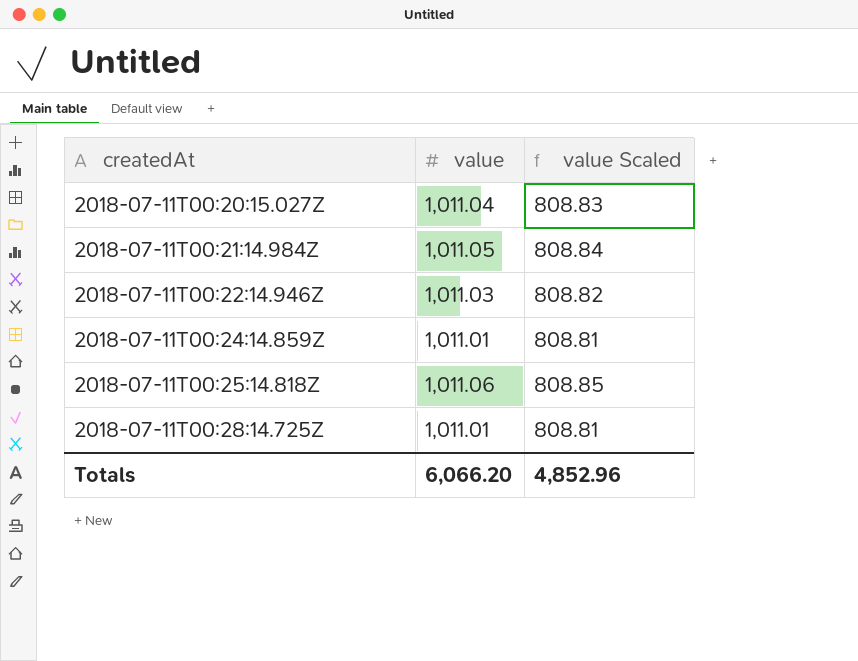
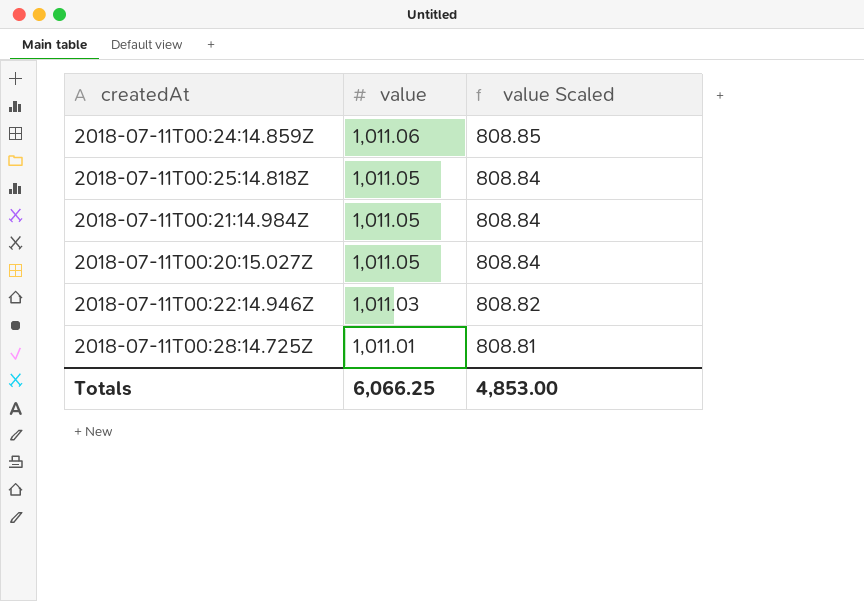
row order: createdAt ascending -> value descending
2018-07-11T00:24:14.859Z | value: 1,011.01 -> 1,011.06
2018-07-11T00:24:14.859Z | value Scaled: 808.81 -> 808.85
2018-07-11T00:25:14.818Z | value: 1,011.06 -> 1,011.05
2018-07-11T00:25:14.818Z | value Scaled: 808.85 -> 808.84
2018-07-11T00:20:15.027Z | value: 1,011.04 -> 1,011.05
2018-07-11T00:20:15.027Z | value Scaled: 808.83 -> 808.84
Totals | value: 6,066.20 -> 6,066.25
Totals | value Scaled: 4,852.96 -> 4,853.00

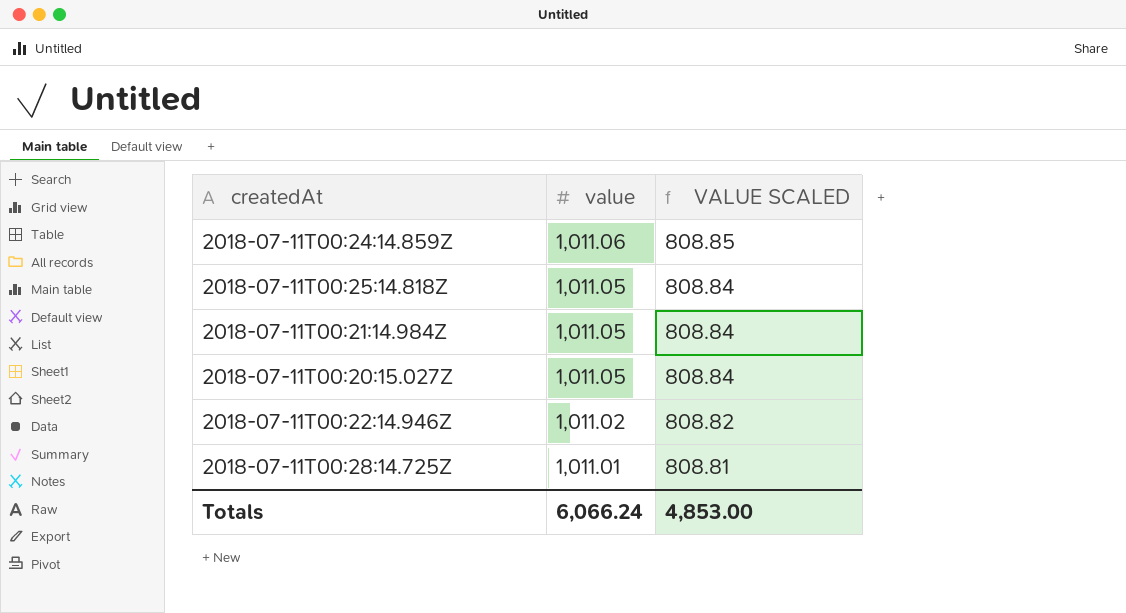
column name: value Scaled -> VALUE SCALED
2018-07-11T00:22:14.946Z | value: 1,011.03 -> 1,011.02
Totals | value: 6,066.25 -> 6,066.24

